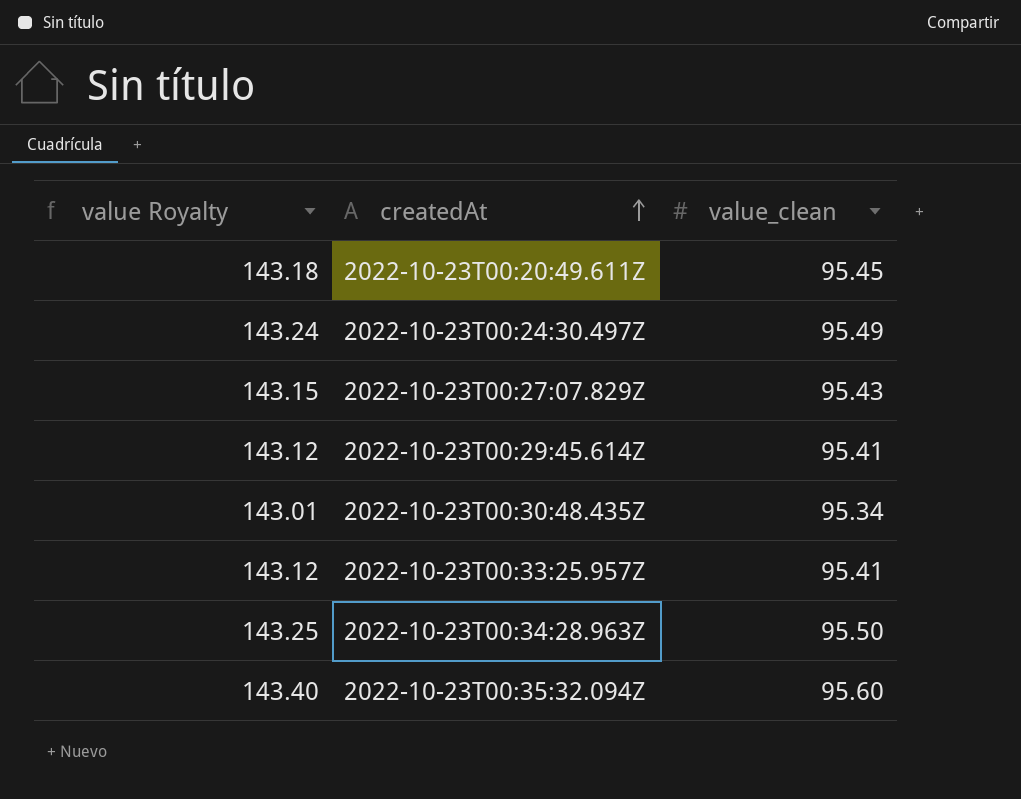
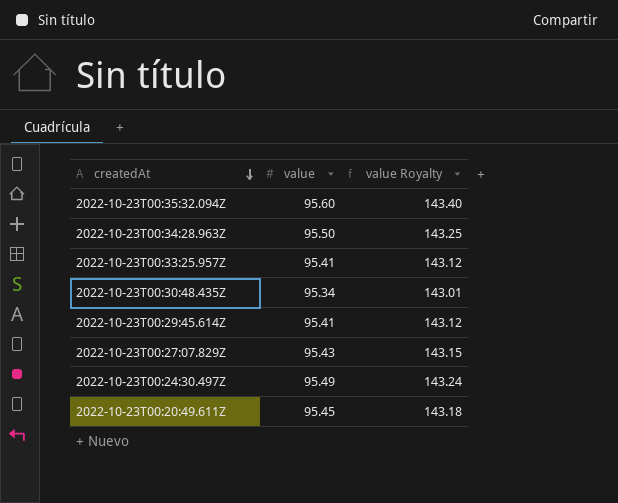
row order: createdAt ascending -> createdAt descending
column name: value_clean -> value
column value Royalty | position: 1 -> 3

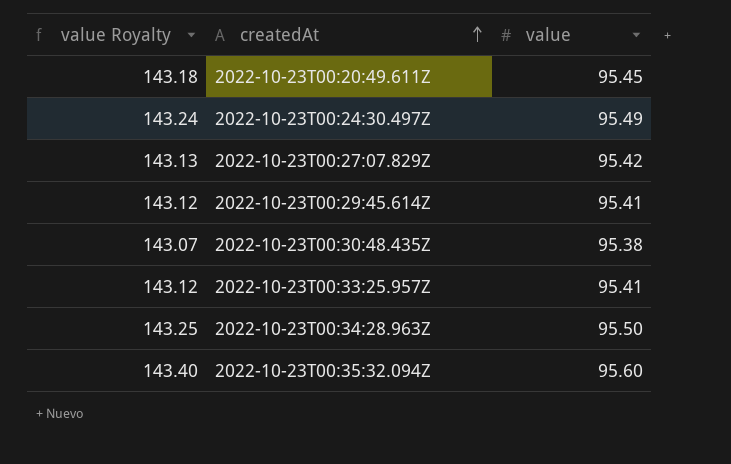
row order: createdAt descending -> createdAt ascending
column value Royalty | position: 3 -> 1
2022-10-23T00:27:07.829Z | value Royalty: 143.15 -> 143.13
2022-10-23T00:27:07.829Z | value: 95.43 -> 95.42
2022-10-23T00:30:48.435Z | value Royalty: 143.01 -> 143.07
2022-10-23T00:30:48.435Z | value: 95.34 -> 95.38

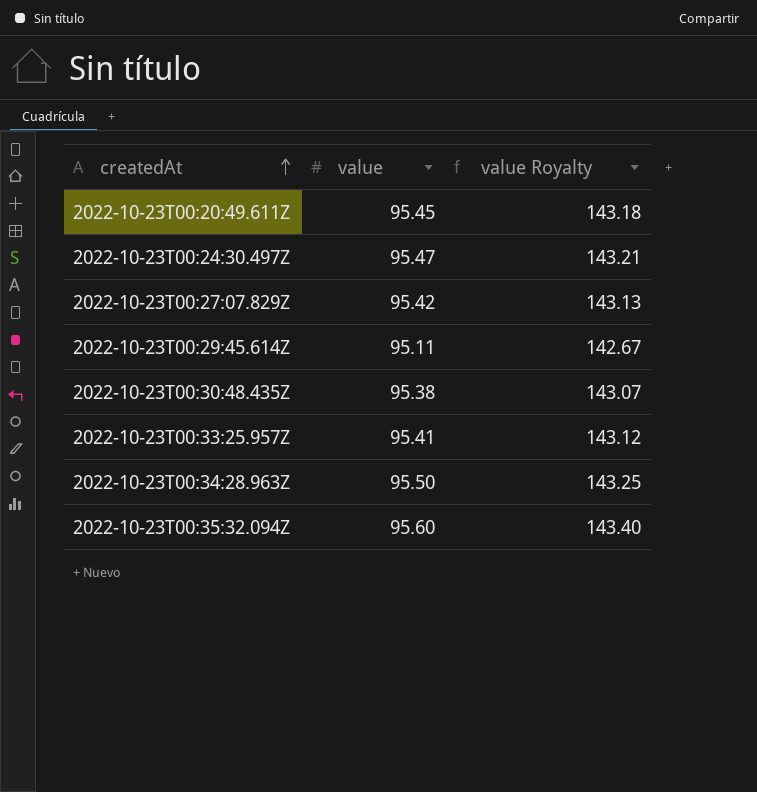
column value Royalty | position: 1 -> 3
2022-10-23T00:24:30.497Z | value: 95.49 -> 95.47
2022-10-23T00:24:30.497Z | value Royalty: 143.24 -> 143.21
2022-10-23T00:29:45.614Z | value: 95.41 -> 95.11
2022-10-23T00:29:45.614Z | value Royalty: 143.12 -> 142.67

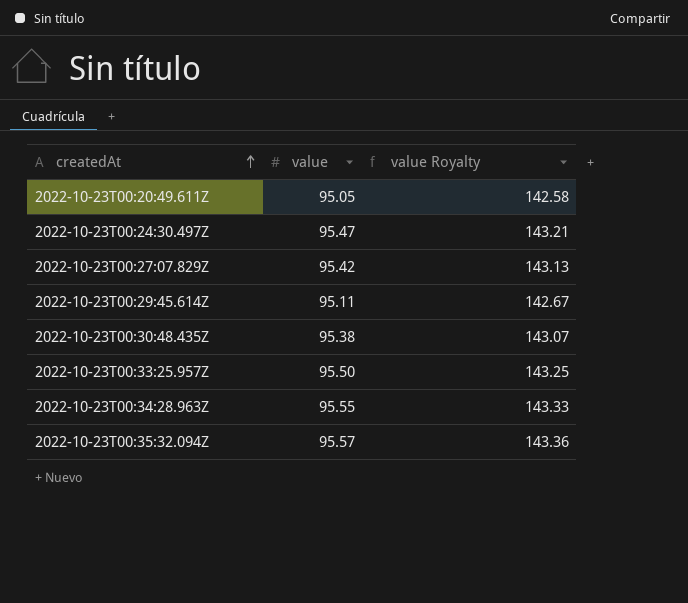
2022-10-23T00:20:49.611Z | value: 95.45 -> 95.05
2022-10-23T00:20:49.611Z | value Royalty: 143.18 -> 142.58
2022-10-23T00:33:25.957Z | value: 95.41 -> 95.50
2022-10-23T00:33:25.957Z | value Royalty: 143.12 -> 143.25
2022-10-23T00:34:28.963Z | value: 95.50 -> 95.55
2022-10-23T00:34:28.963Z | value Royalty: 143.25 -> 143.33
2022-10-23T00:35:32.094Z | value: 95.60 -> 95.57
2022-10-23T00:35:32.094Z | value Royalty: 143.40 -> 143.36

